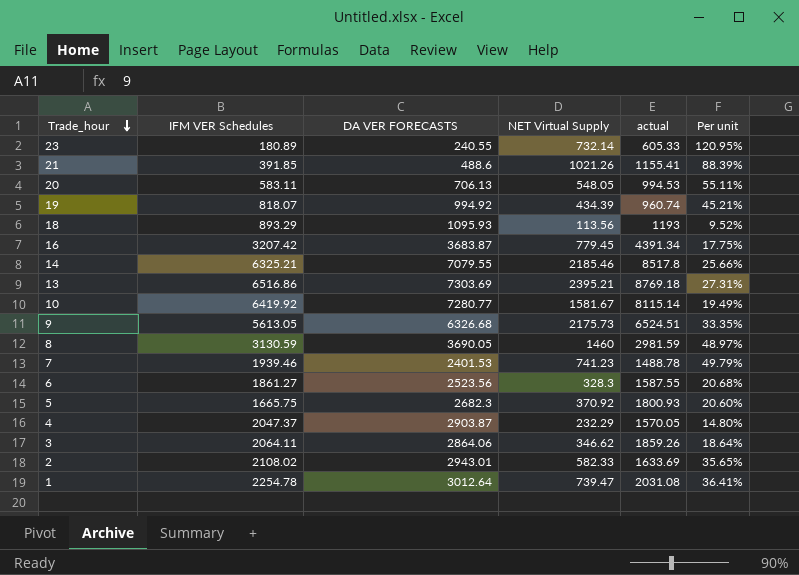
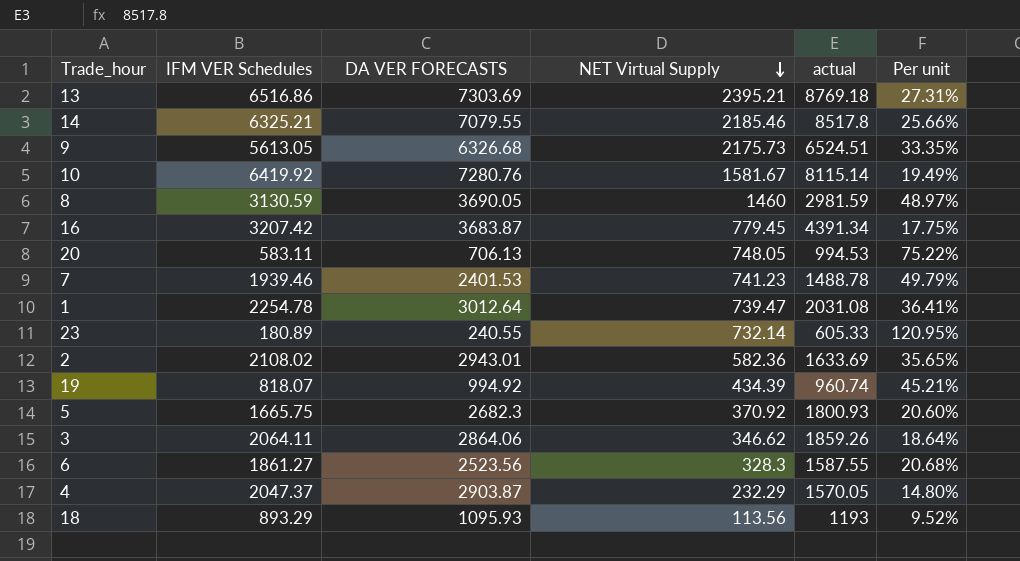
row order: Trade_hour descending -> NET Virtual Supply descending
row 21: 391.85 | 488.6 | 1021.26 | 1155.41 | 88.39% -> none
10 | DA VER FORECASTS: 7280.77 -> 7280.76
20 | NET Virtual Supply: 548.05 -> 748.05
20 | Per unit: 55.11% -> 75.22%
2 | NET Virtual Supply: 582.33 -> 582.36

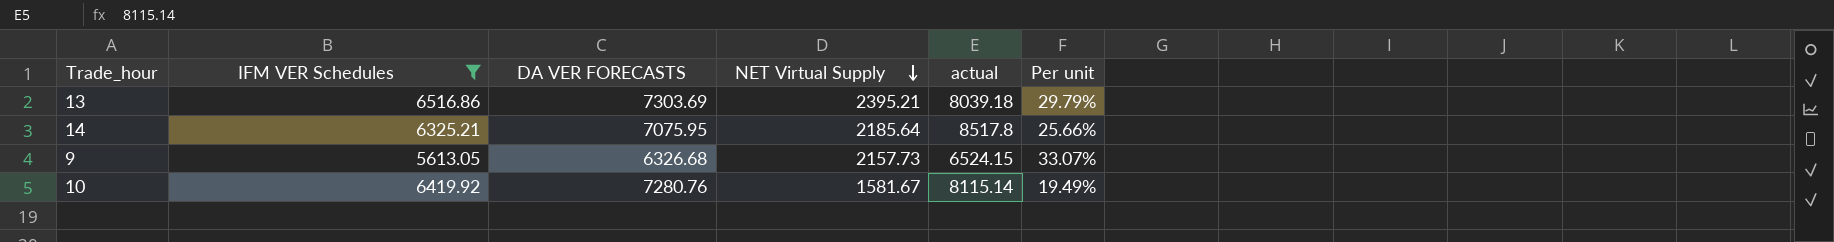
filter: none -> IFM VER Schedules >= 5613.05
13 | actual: 8769.18 -> 8039.18
13 | Per unit: 27.31% -> 29.79%
14 | DA VER FORECASTS: 7079.55 -> 7075.95
14 | NET Virtual Supply: 2185.46 -> 2185.64
9 | NET Virtual Supply: 2175.73 -> 2157.73
9 | actual: 6524.51 -> 6524.15
9 | Per unit: 33.35% -> 33.07%

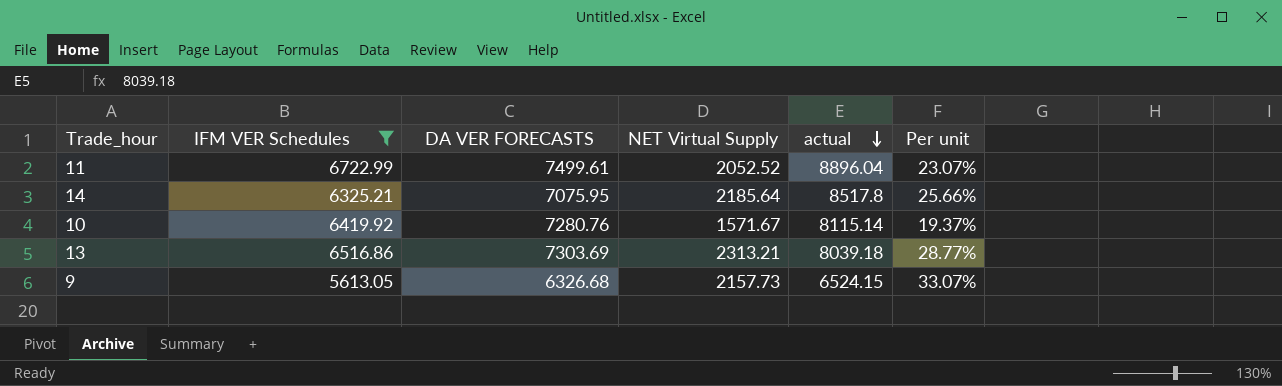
row order: NET Virtual Supply descending -> actual descending
row 11: none -> 6722.99 | 7499.61 | 2052.52 | 8896.04 | 23.07%
10 | NET Virtual Supply: 1581.67 -> 1571.67
10 | Per unit: 19.49% -> 19.37%
13 | NET Virtual Supply: 2395.21 -> 2313.21
13 | Per unit: 29.79% -> 28.77%

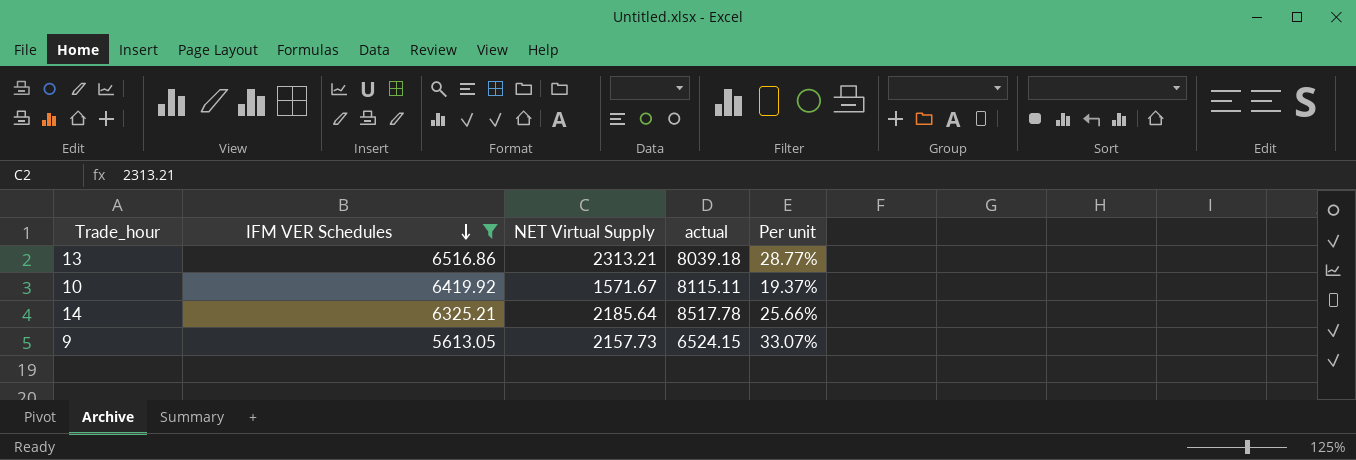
row order: actual descending -> IFM VER Schedules descending
column DA VER FORECASTS | position: 3 -> none
row 11: 6722.99 | 7499.61 | 2052.52 | 8896.04 | 23.07% -> none
10 | actual: 8115.14 -> 8115.11
14 | actual: 8517.8 -> 8517.78

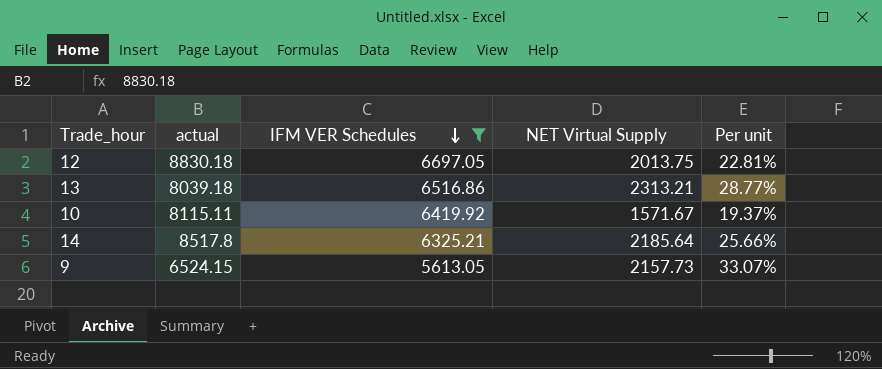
column actual | position: 4 -> 2
row 12: none -> 8830.18 | 6697.05 | 2013.75 | 22.81%
14 | actual: 8517.78 -> 8517.8

